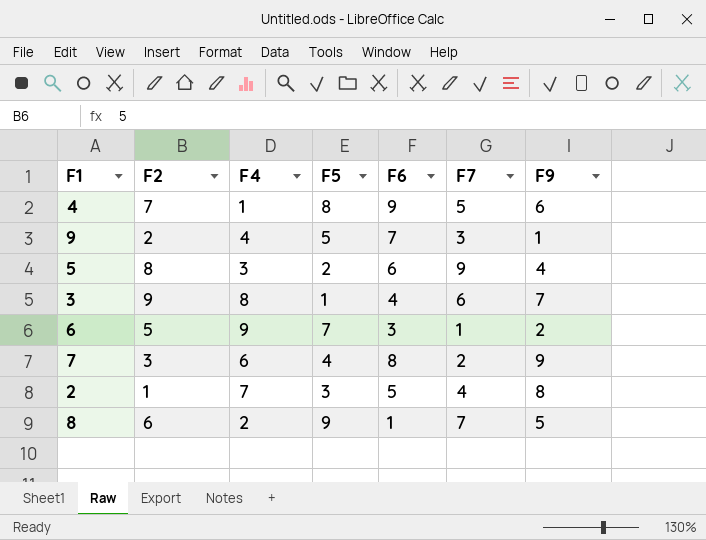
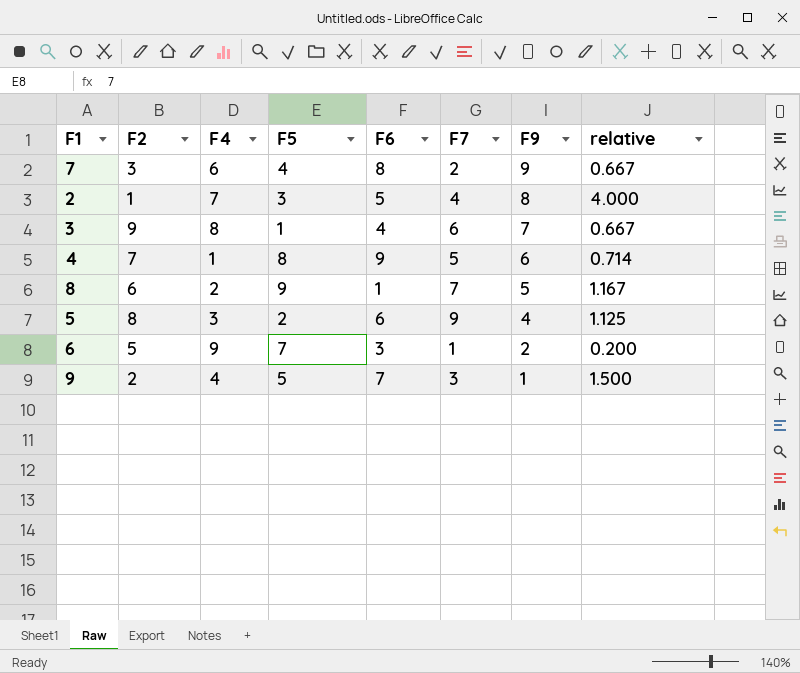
row order: none -> F9 descending
column relative | formula: none -> [F7] / [F2]

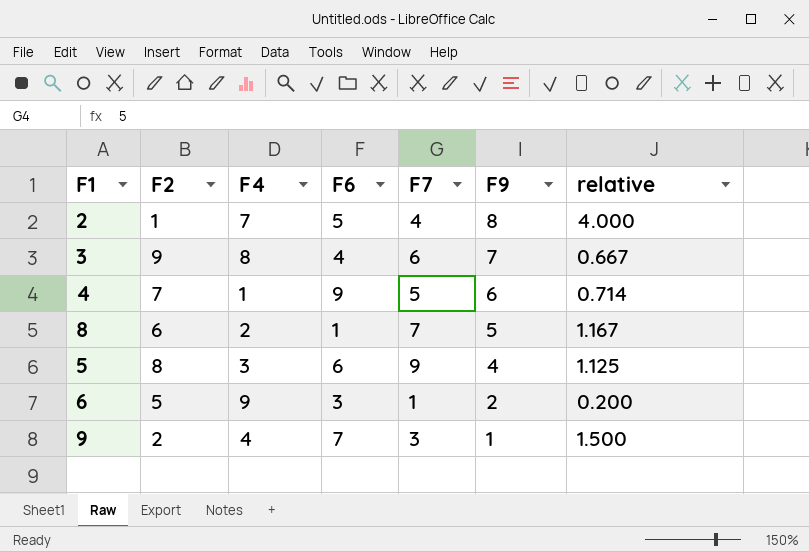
column F5 | position: 4 -> none
row 7: 3 | 6 | 4 | 8 | 2 | 9 | 0.667 -> none

